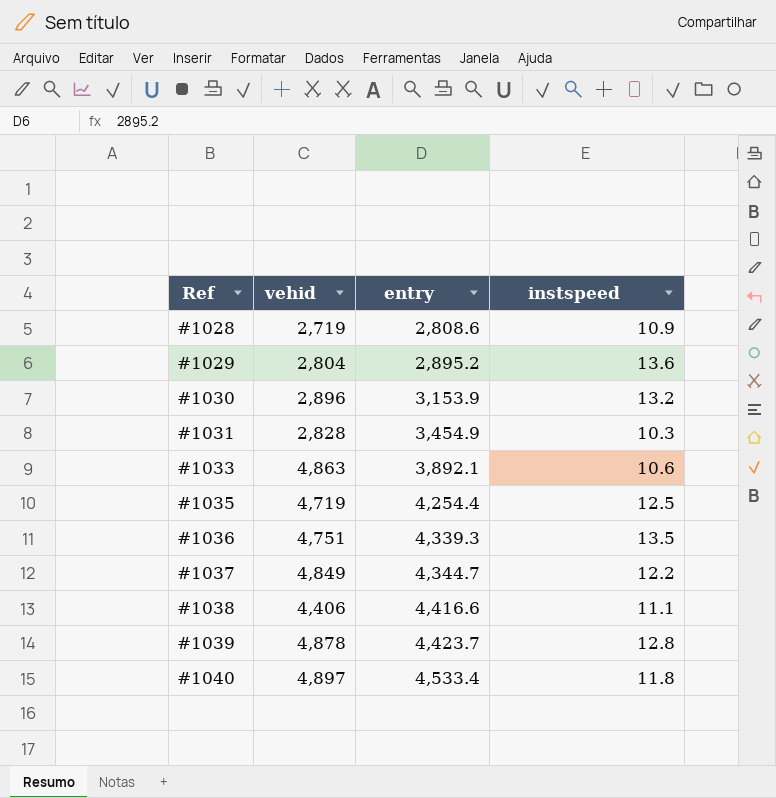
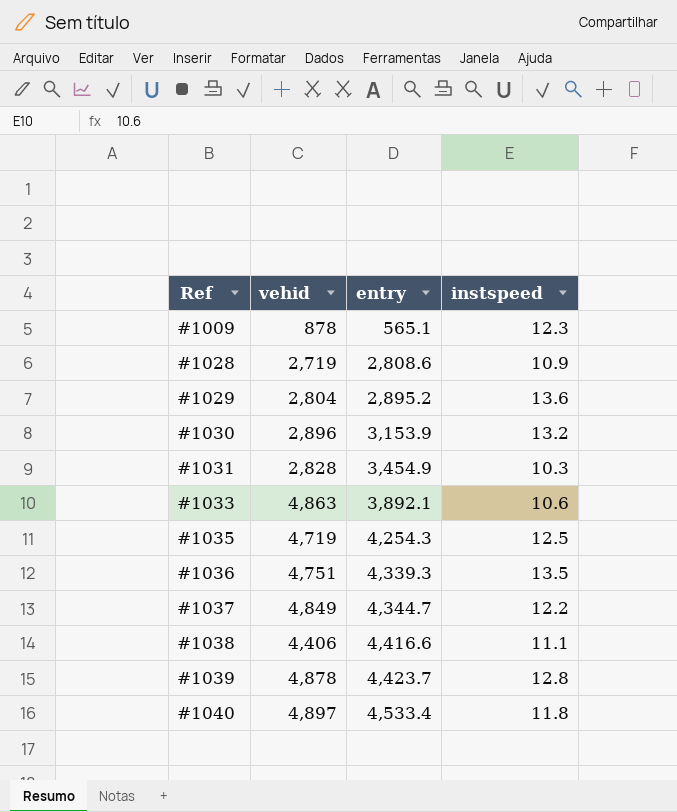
row #1009: none -> 878 | 565.1 | 12.3
#1035 | entry: 4,254.4 -> 4,254.3

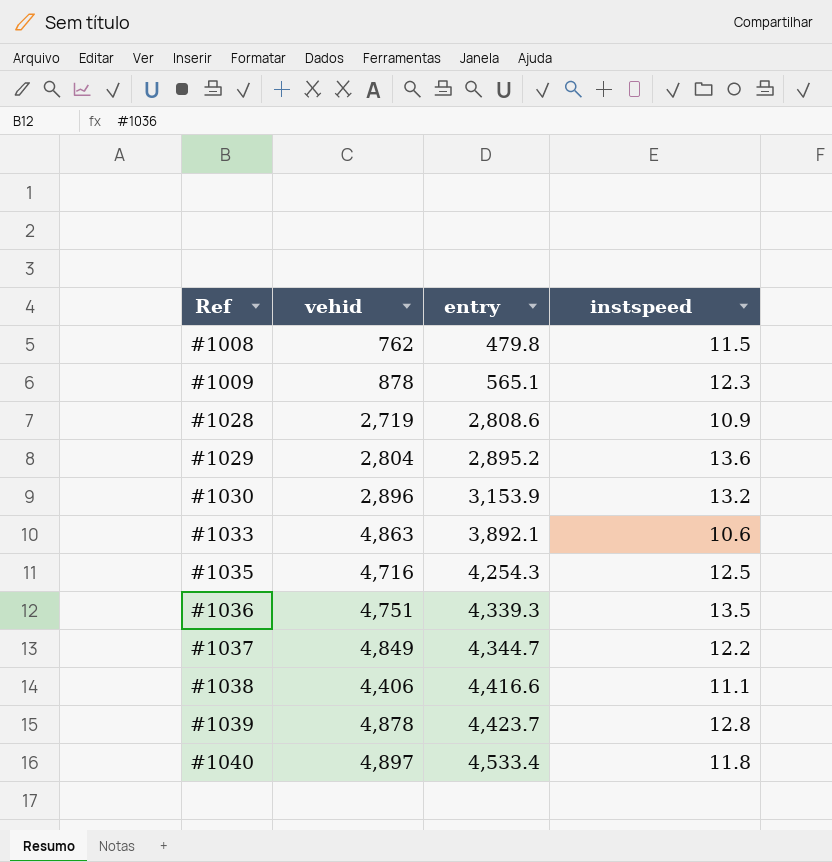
row #1031: 2,828 | 3,454.9 | 10.3 -> none
row #1008: none -> 762 | 479.8 | 11.5
#1035 | vehid: 4,719 -> 4,716

